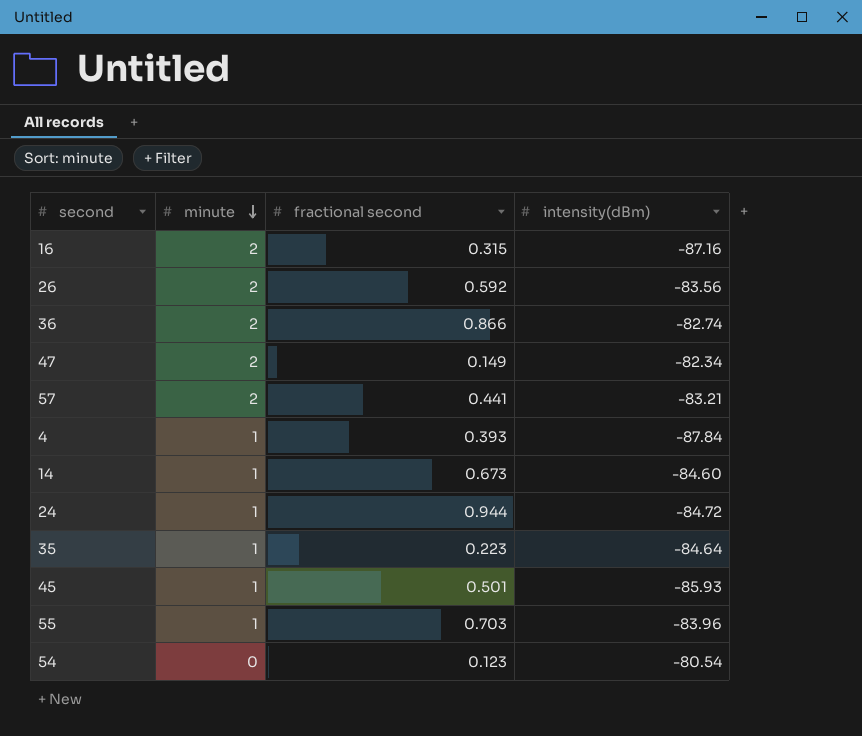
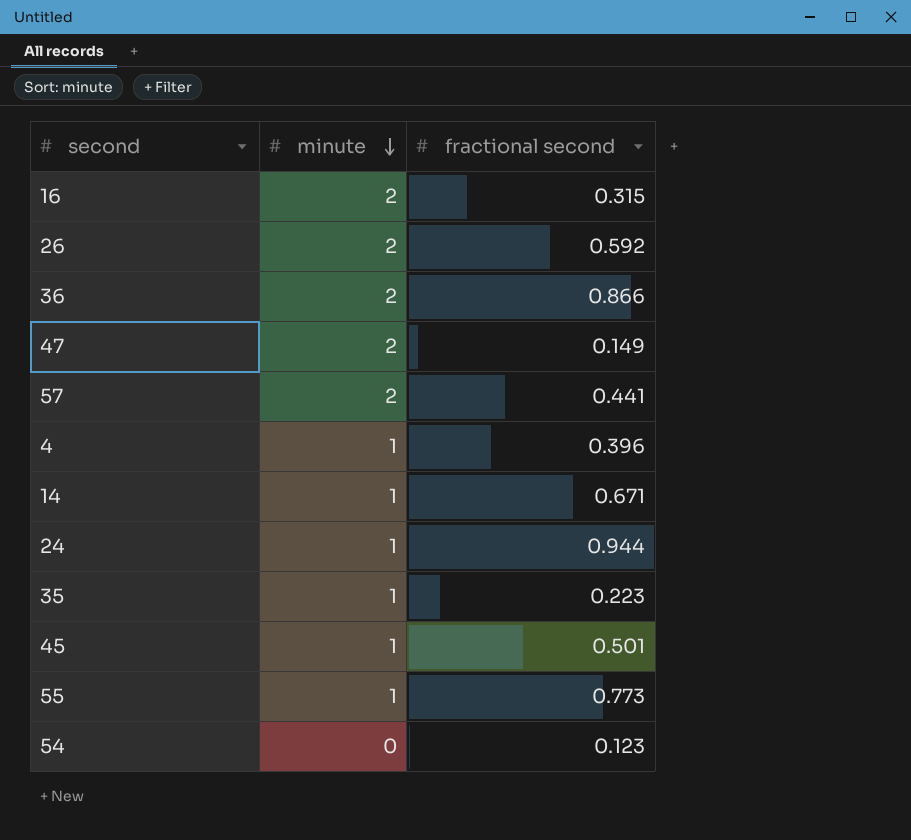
column intensity(dBm) | position: 4 -> none
4 | fractional second: 0.393 -> 0.396
14 | fractional second: 0.673 -> 0.671
55 | fractional second: 0.703 -> 0.773

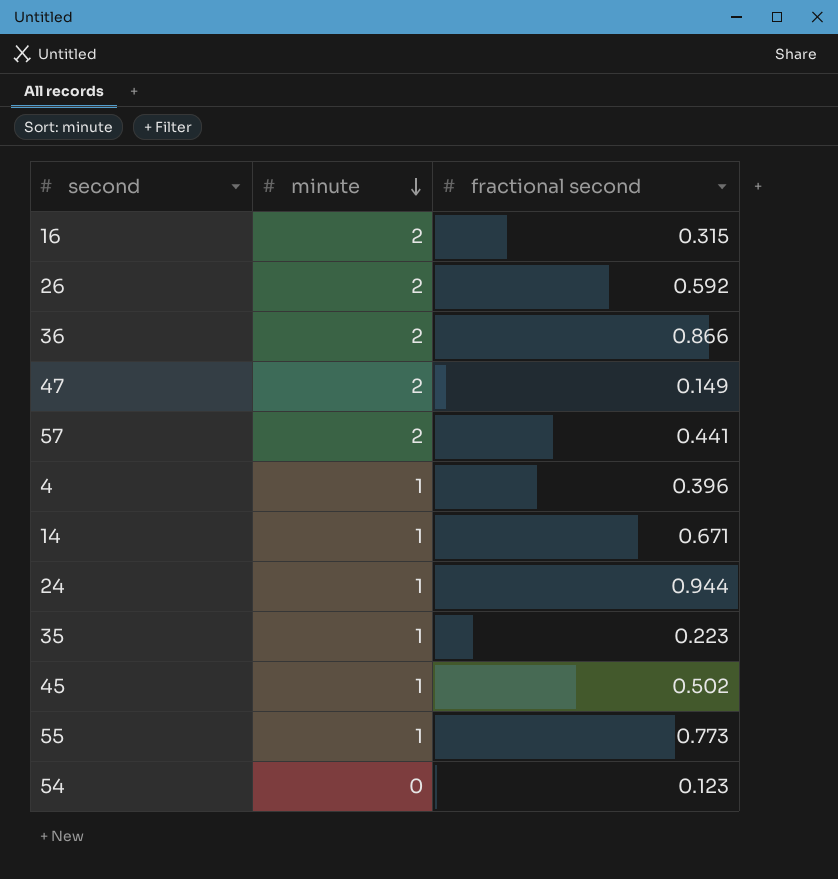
45 | fractional second: 0.501 -> 0.502

